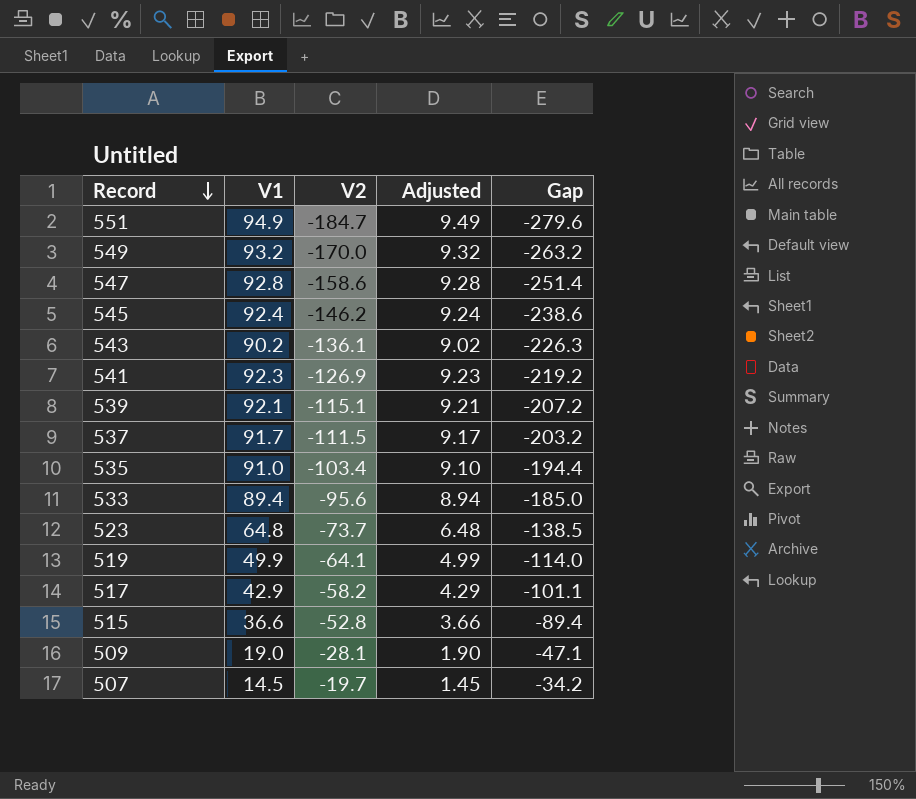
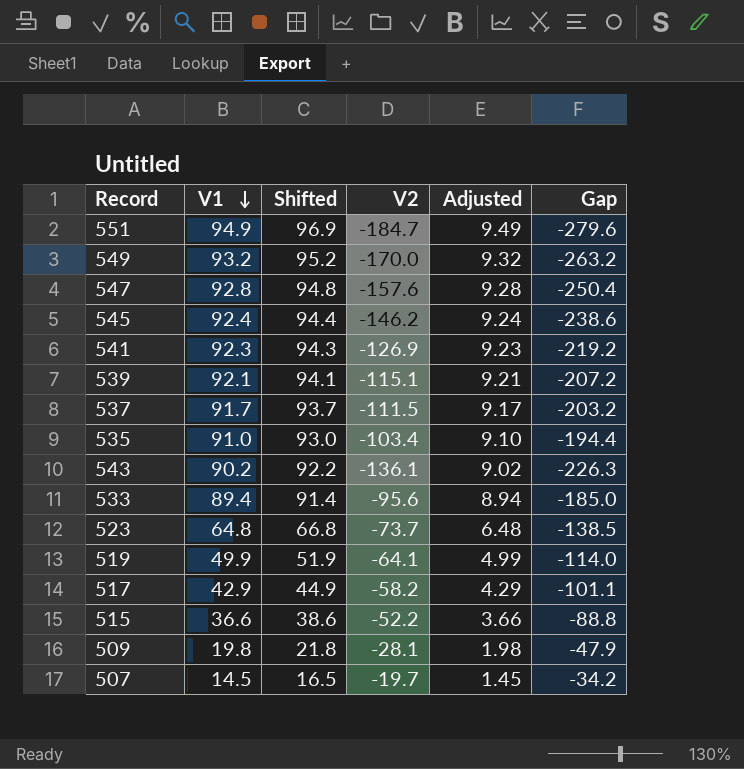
row order: Record descending -> V1 descending
column Shifted | formula: none -> [V1] + 2
547 | V2: -158.6 -> -157.6
547 | Gap: -251.4 -> -250.4
515 | V2: -52.8 -> -52.2
515 | Gap: -89.4 -> -88.8
509 | V1: 19.0 -> 19.8
509 | Adjusted: 1.90 -> 1.98
509 | Gap: -47.1 -> -47.9

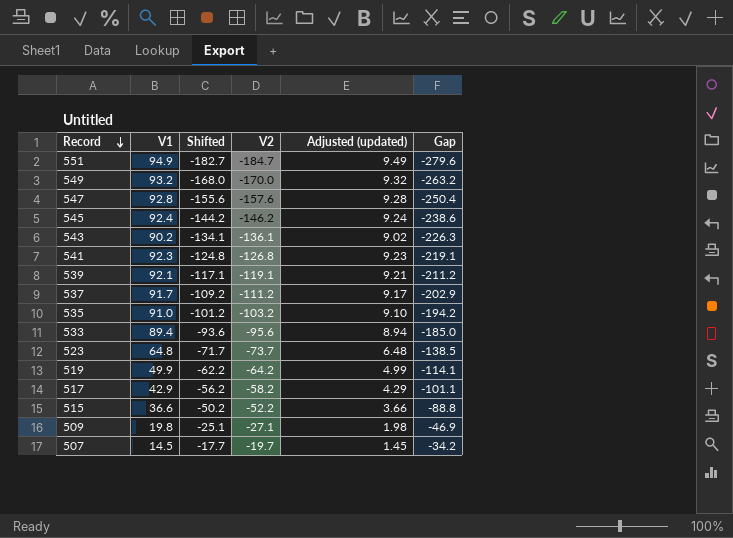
row order: V1 descending -> Record descending
column Shifted | formula: [V1] + 2 -> [V2] + 2
column name: Adjusted -> Adjusted (updated)
541 | V2: -126.9 -> -126.8
541 | Gap: -219.2 -> -219.1
539 | V2: -115.1 -> -119.1
539 | Gap: -207.2 -> -211.2
537 | V2: -111.5 -> -111.2
537 | Gap: -203.2 -> -202.9
535 | V2: -103.4 -> -103.2
535 | Gap: -194.4 -> -194.2
519 | V2: -64.1 -> -64.2
519 | Gap: -114.0 -> -114.1
509 | V2: -28.1 -> -27.1
509 | Gap: -47.9 -> -46.9

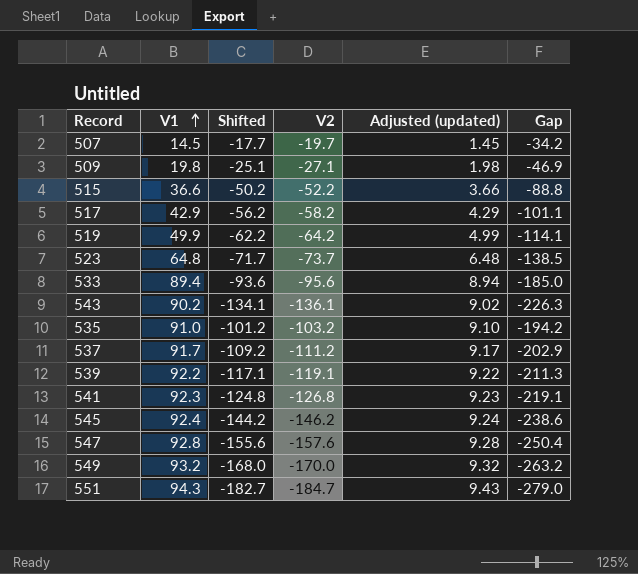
row order: Record descending -> V1 ascending
539 | V1: 92.1 -> 92.2
539 | Adjusted (updated): 9.21 -> 9.22
539 | Gap: -211.2 -> -211.3
551 | V1: 94.9 -> 94.3
551 | Adjusted (updated): 9.49 -> 9.43
551 | Gap: -279.6 -> -279.0

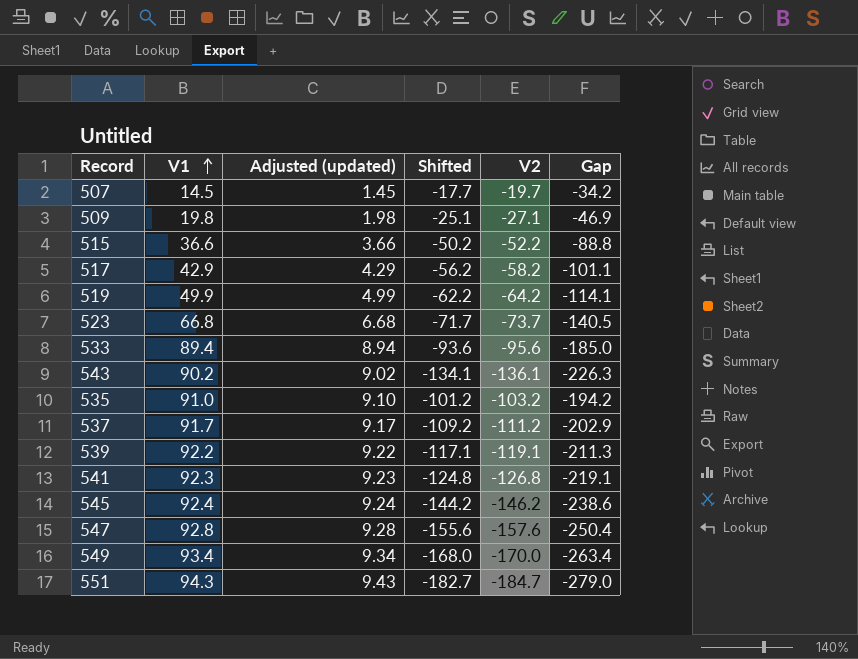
column Adjusted (updated) | position: 5 -> 3
523 | V1: 64.8 -> 66.8
523 | Adjusted (updated): 6.48 -> 6.68
523 | Gap: -138.5 -> -140.5
549 | V1: 93.2 -> 93.4
549 | Adjusted (updated): 9.32 -> 9.34
549 | Gap: -263.2 -> -263.4

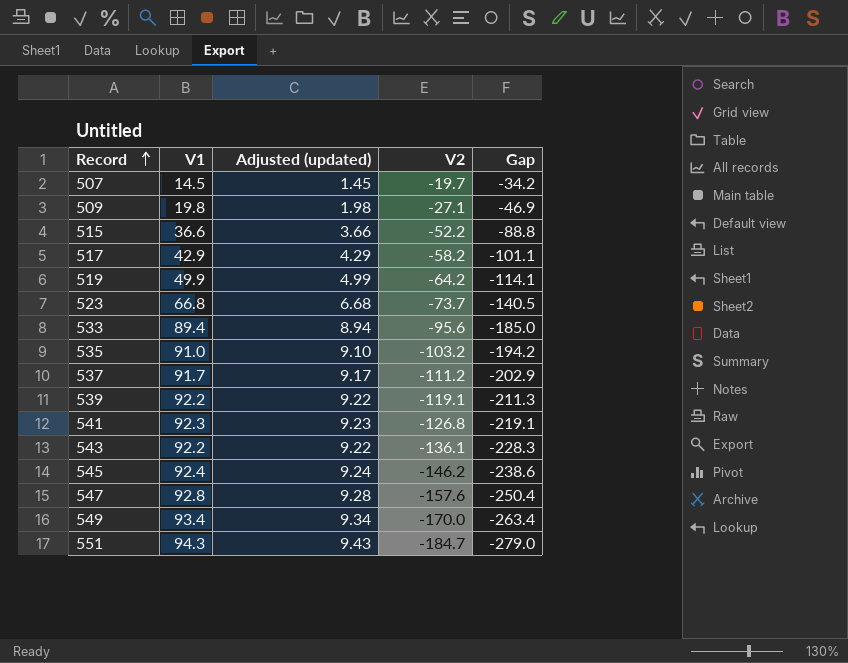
row order: V1 ascending -> Record ascending
column Shifted | formula: [V2] + 2 -> none
543 | V1: 90.2 -> 92.2
543 | Adjusted (updated): 9.02 -> 9.22
543 | Gap: -226.3 -> -228.3

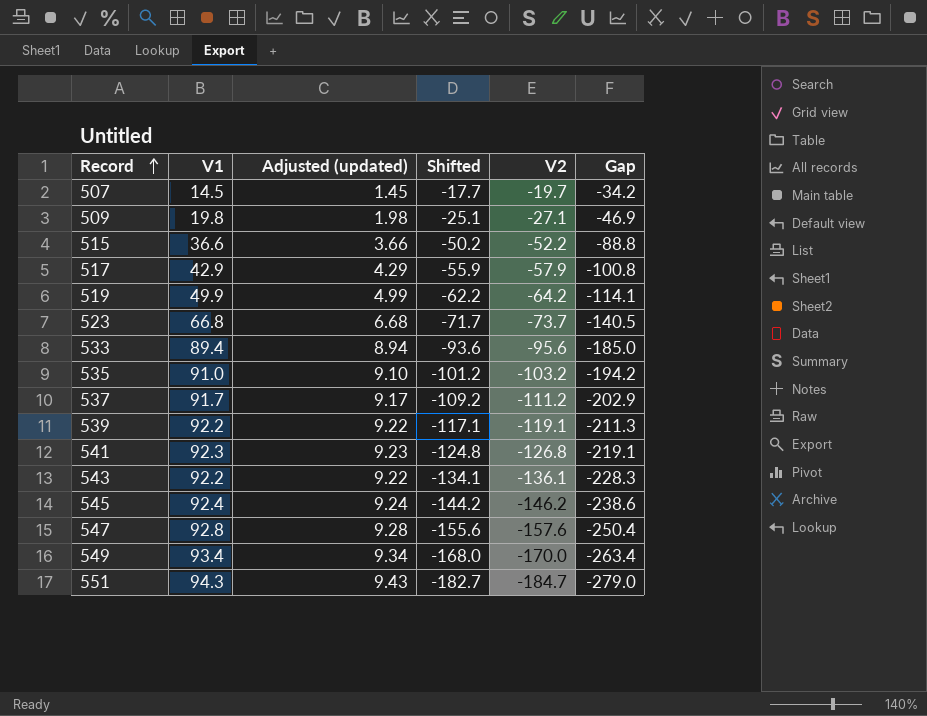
column Shifted | formula: none -> [V2] + 2
517 | V2: -58.2 -> -57.9
517 | Gap: -101.1 -> -100.8

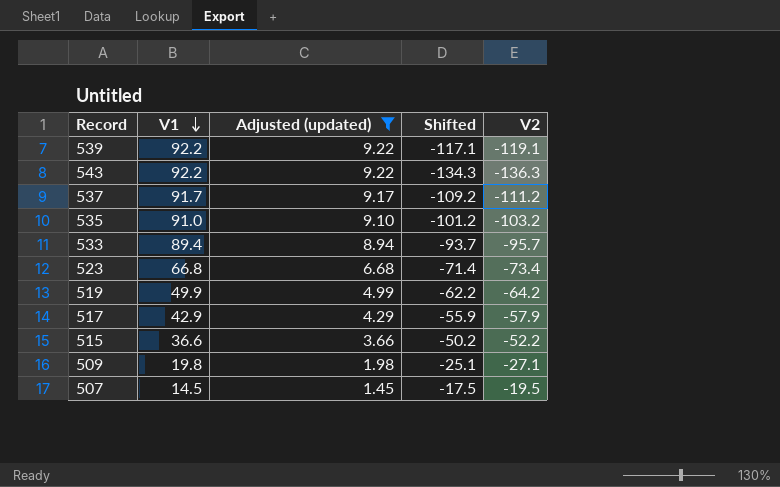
filter: none -> Adjusted (updated) <= 9.22
row order: Record ascending -> V1 descending
column Gap | formula: [V2] - [V1] -> none
543 | Shifted: -134.1 -> -134.3
543 | V2: -136.1 -> -136.3
533 | Shifted: -93.6 -> -93.7
533 | V2: -95.6 -> -95.7
523 | Shifted: -71.7 -> -71.4
523 | V2: -73.7 -> -73.4
507 | Shifted: -17.7 -> -17.5
507 | V2: -19.7 -> -19.5

